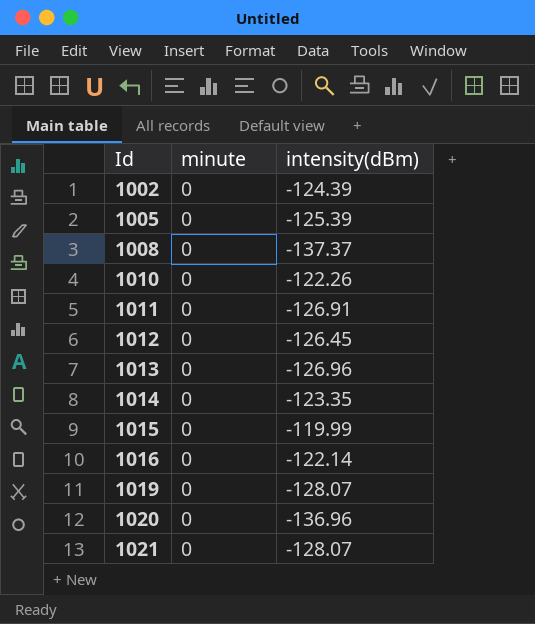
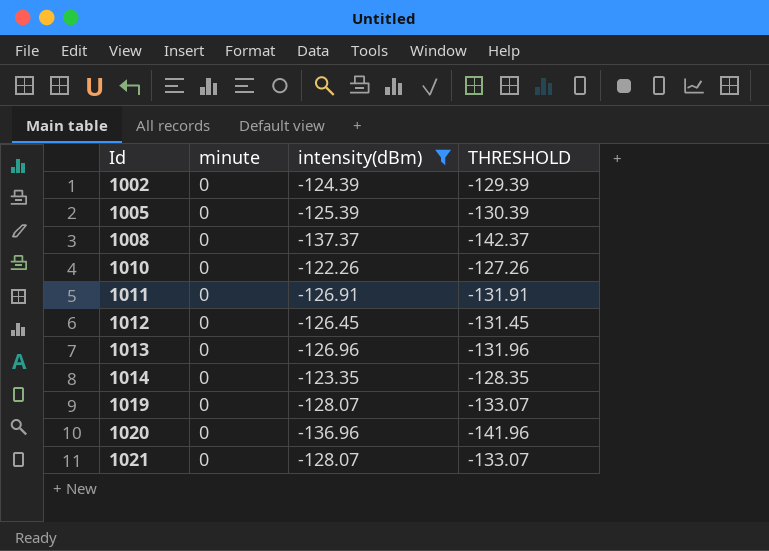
filter: none -> intensity(dBm) <= -122.26
column THRESHOLD | formula: none -> [intensity(dBm)] - 5

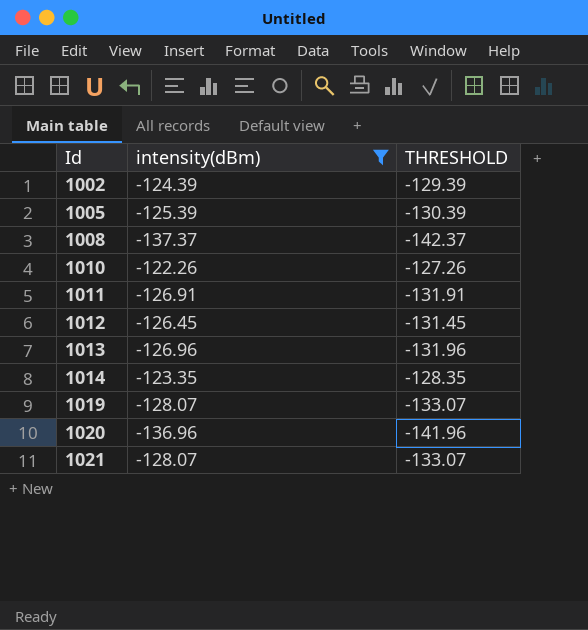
column minute | position: 2 -> none

